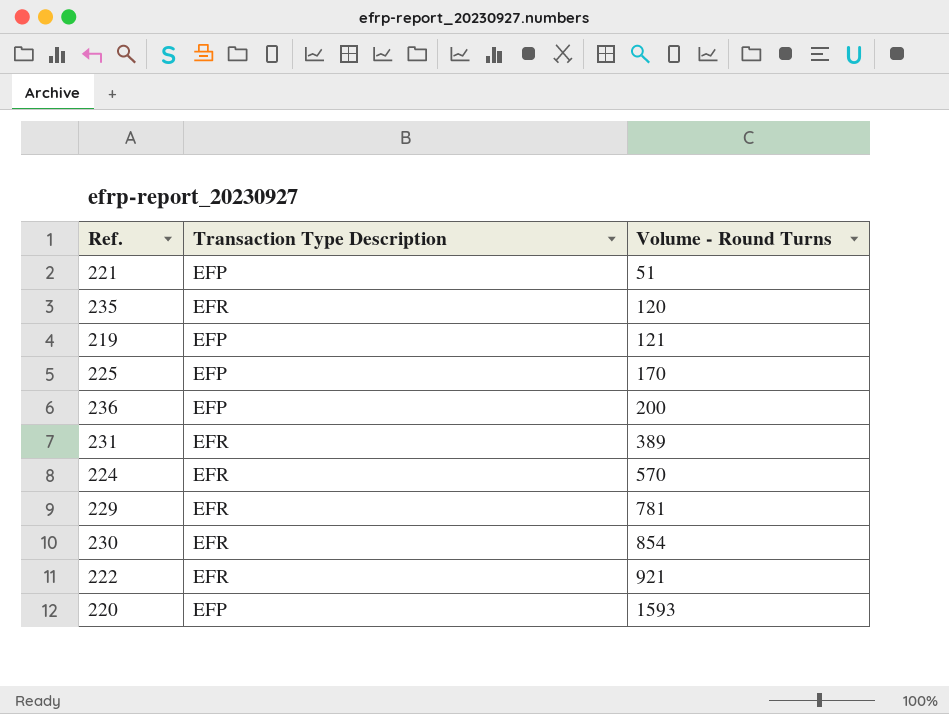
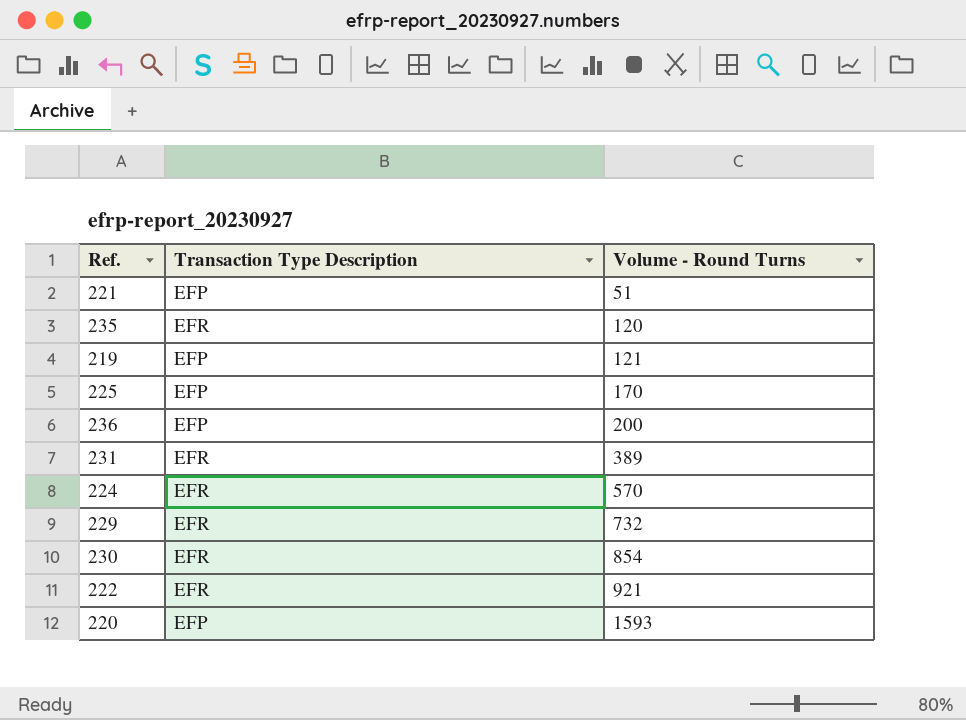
229 | Volume - Round Turns: 781 -> 732

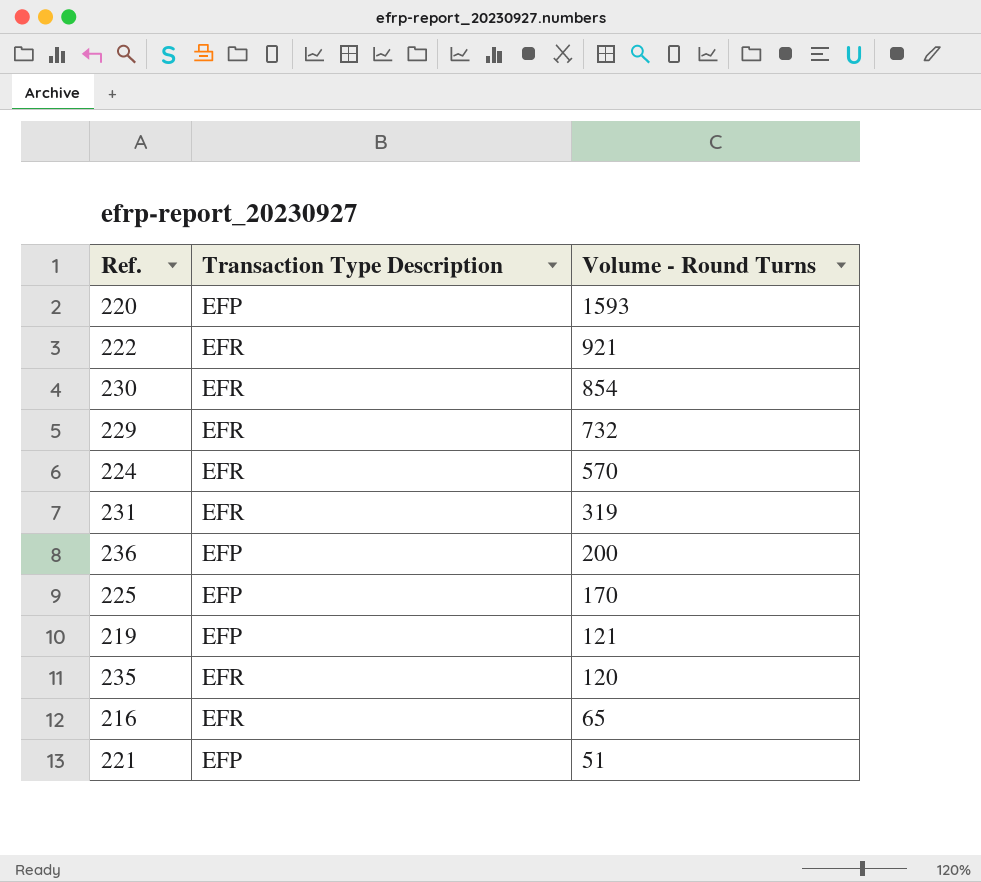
row order: Volume - Round Turns ascending -> Volume - Round Turns descending
231 | Volume - Round Turns: 389 -> 319
row 216: none -> EFR | 65

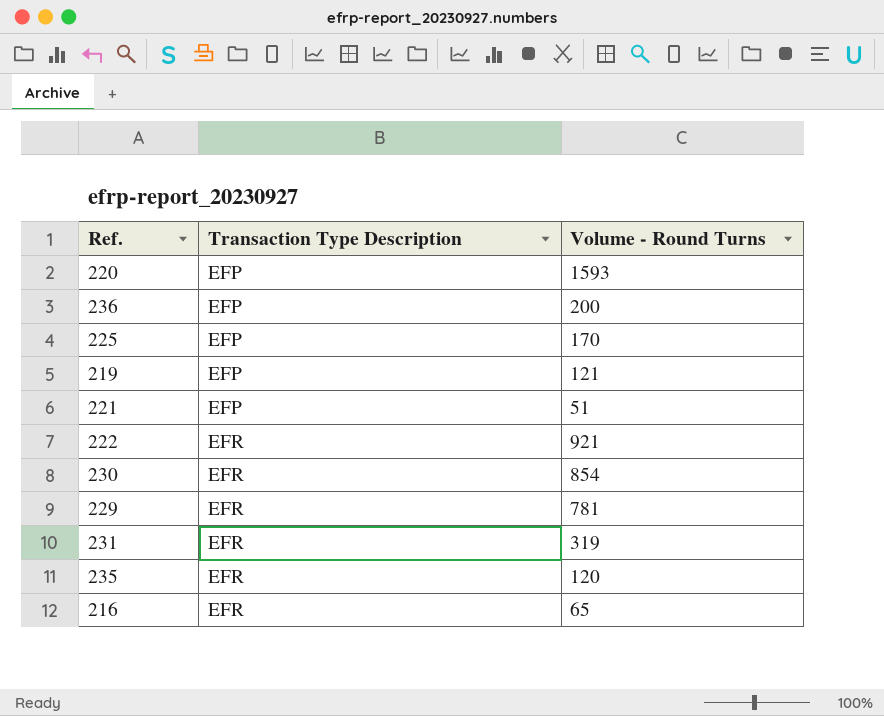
row order: Volume - Round Turns descending -> Transaction Type Description ascending
row 224: EFR | 570 -> none
229 | Volume - Round Turns: 732 -> 781

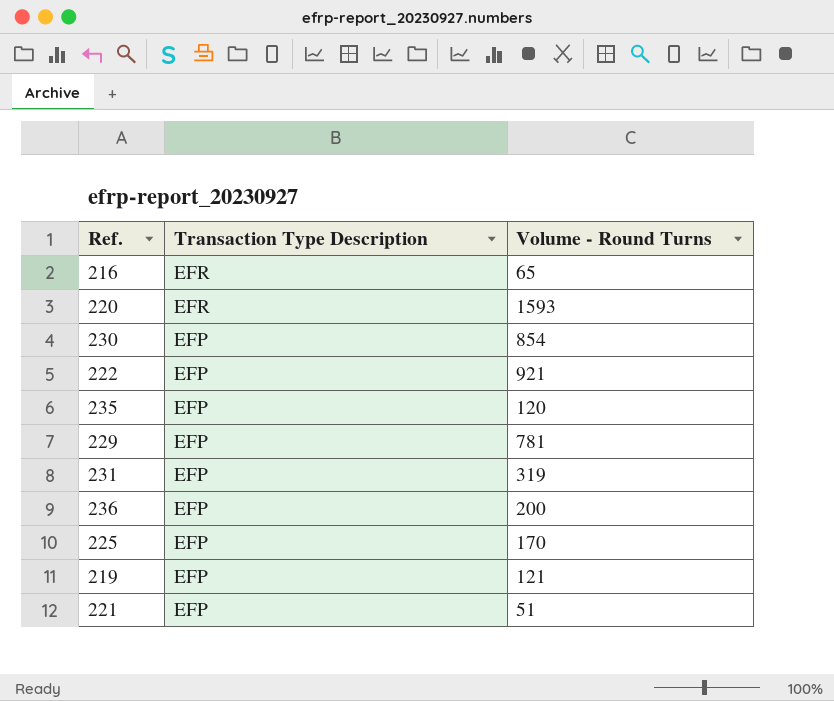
row order: Transaction Type Description ascending -> Transaction Type Description descending
220 | Transaction Type Description: EFP -> EFR
230 | Transaction Type Description: EFR -> EFP
222 | Transaction Type Description: EFR -> EFP
235 | Transaction Type Description: EFR -> EFP
229 | Transaction Type Description: EFR -> EFP
231 | Transaction Type Description: EFR -> EFP

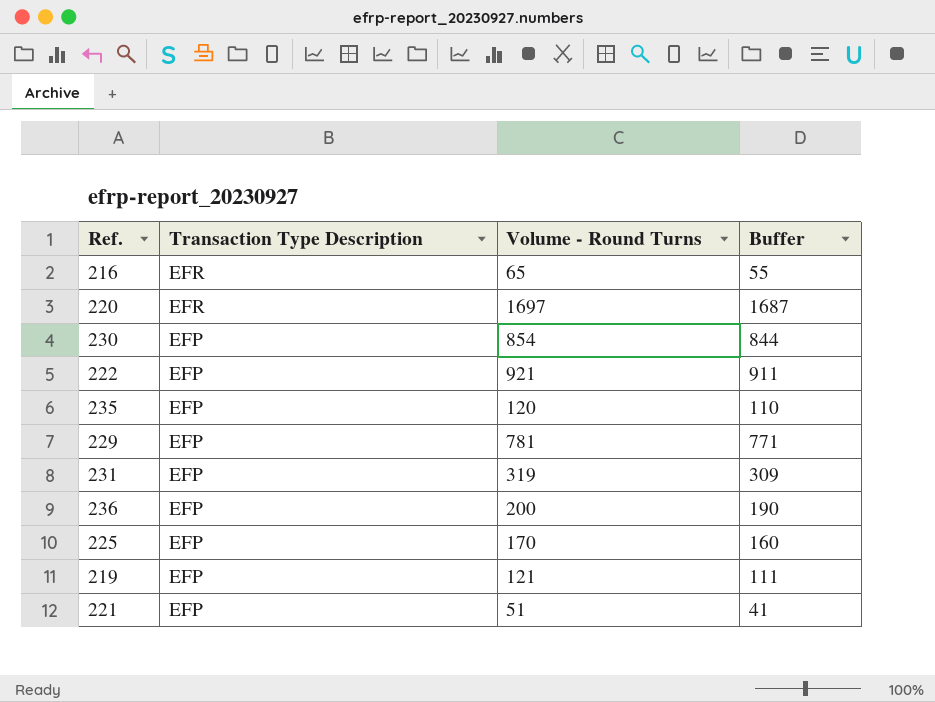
column Buffer | formula: none -> [Volume - Round Turns] - 10
220 | Volume - Round Turns: 1593 -> 1697

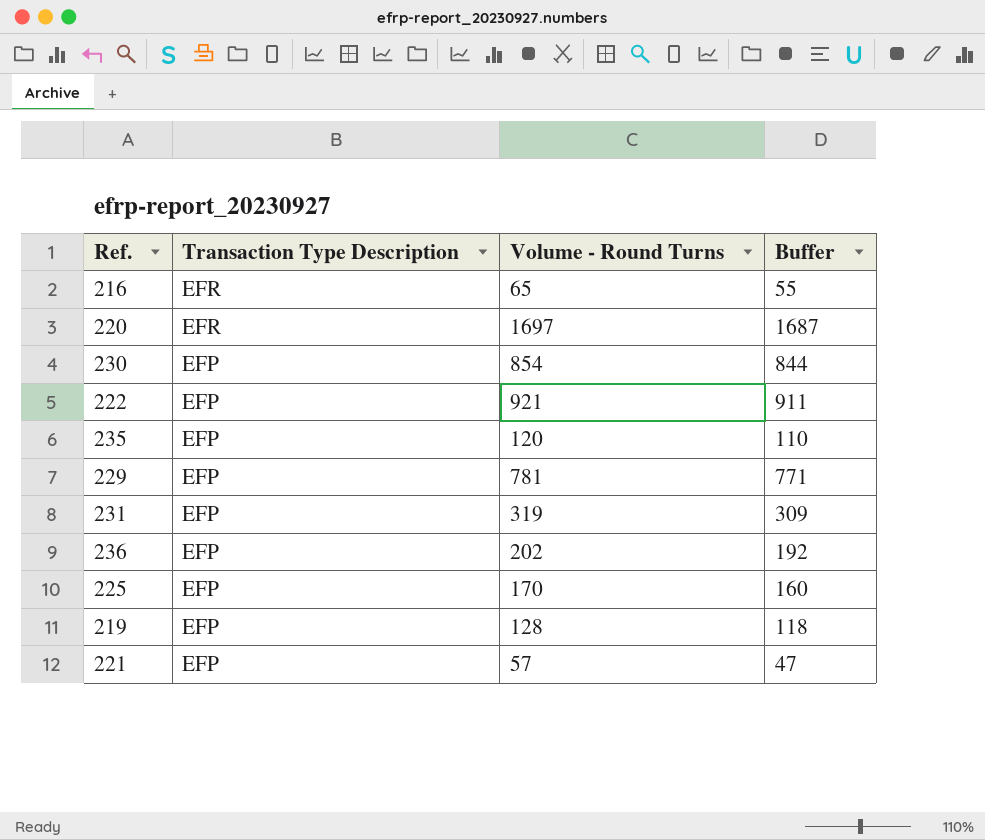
236 | Volume - Round Turns: 200 -> 202
236 | Buffer: 190 -> 192
219 | Volume - Round Turns: 121 -> 128
219 | Buffer: 111 -> 118
221 | Volume - Round Turns: 51 -> 57
221 | Buffer: 41 -> 47

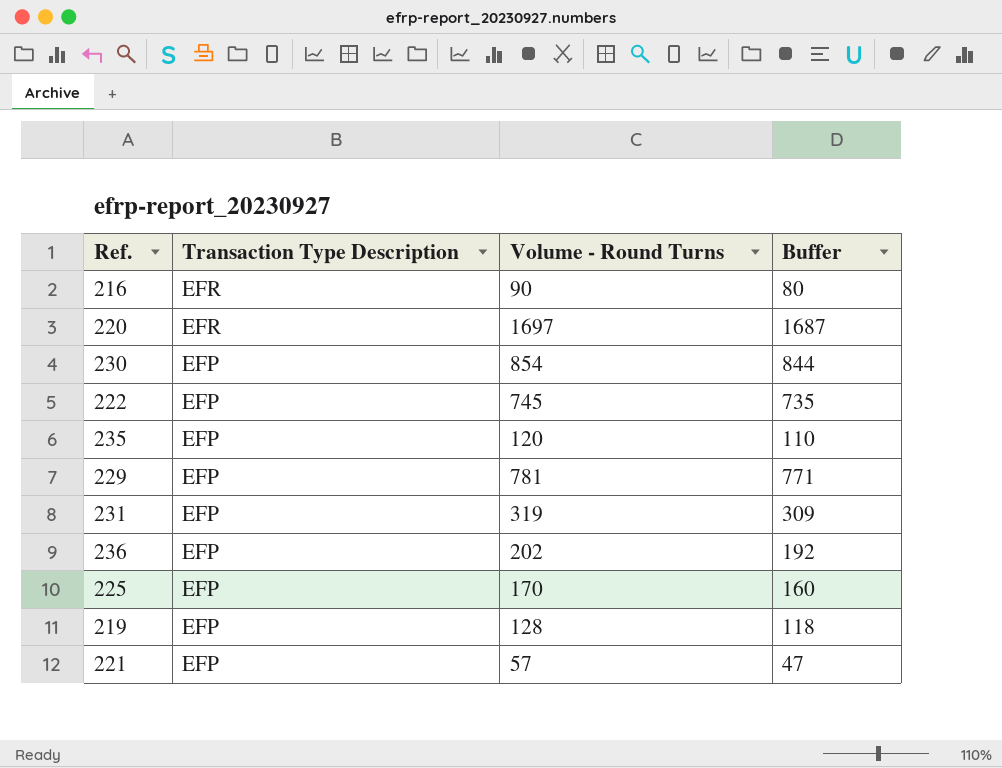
216 | Volume - Round Turns: 65 -> 90
216 | Buffer: 55 -> 80
222 | Volume - Round Turns: 921 -> 745
222 | Buffer: 911 -> 735

